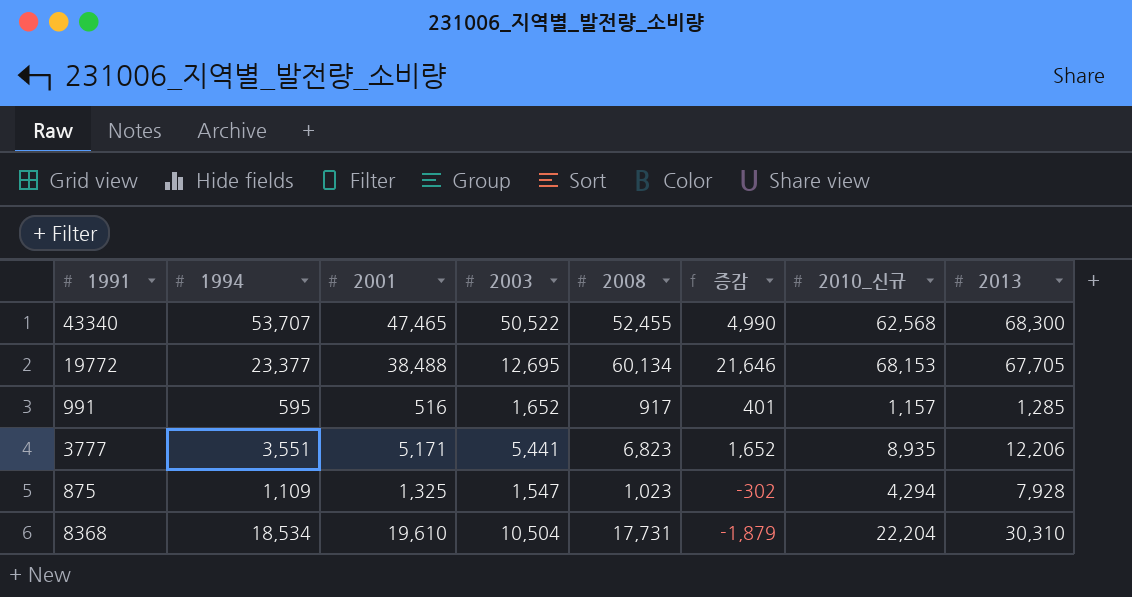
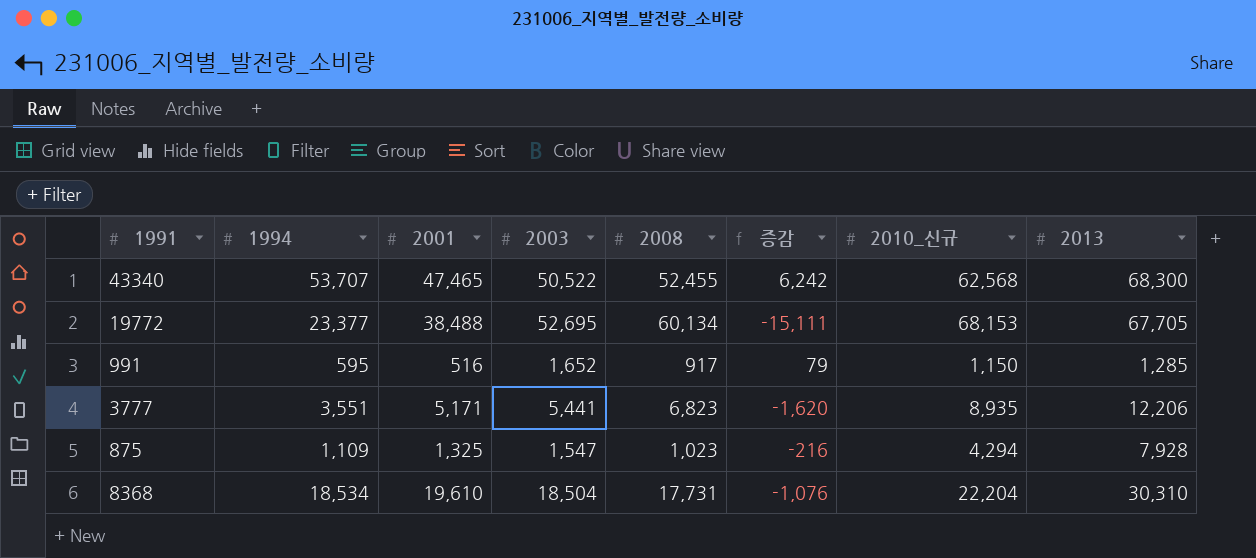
column 증감 | formula: [2008] - [2001] -> [1994] - [2001]
19772 | 2003: 12,695 -> 52,695
991 | 2010_신규: 1,157 -> 1,150
8368 | 2003: 10,504 -> 18,504

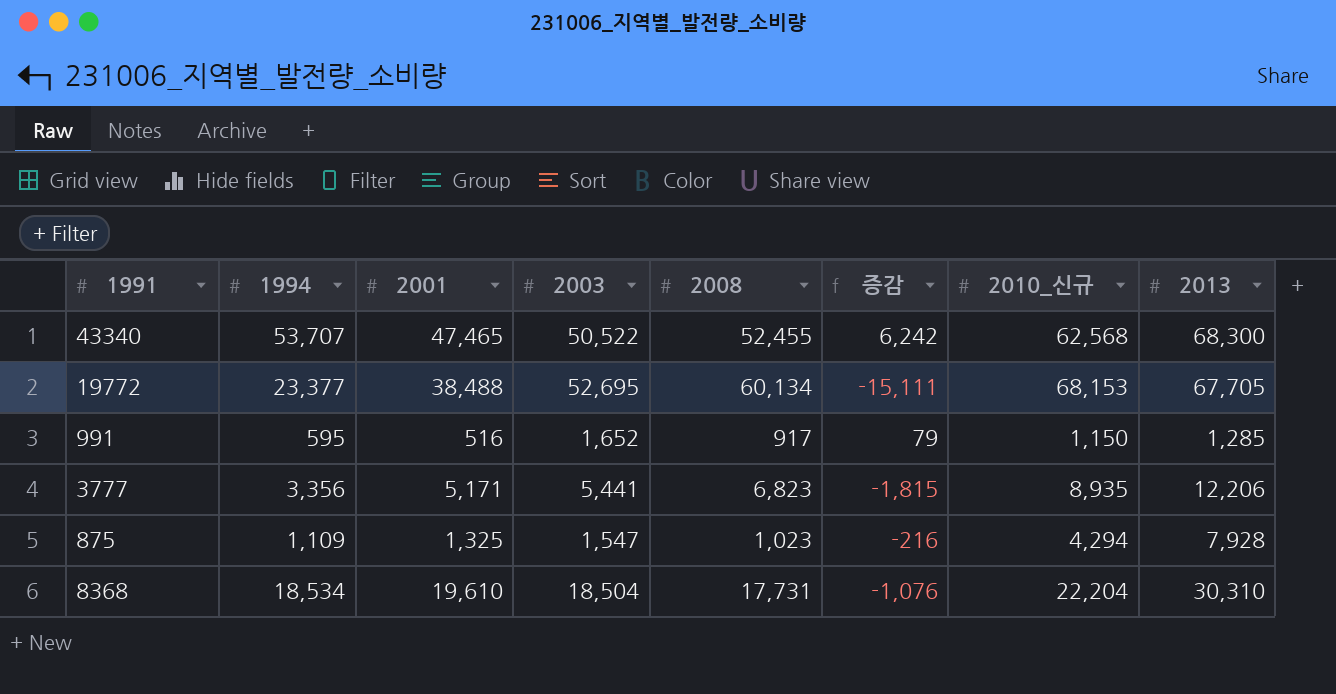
3777 | 1994: 3,551 -> 3,356
3777 | 증감: -1,620 -> -1,815

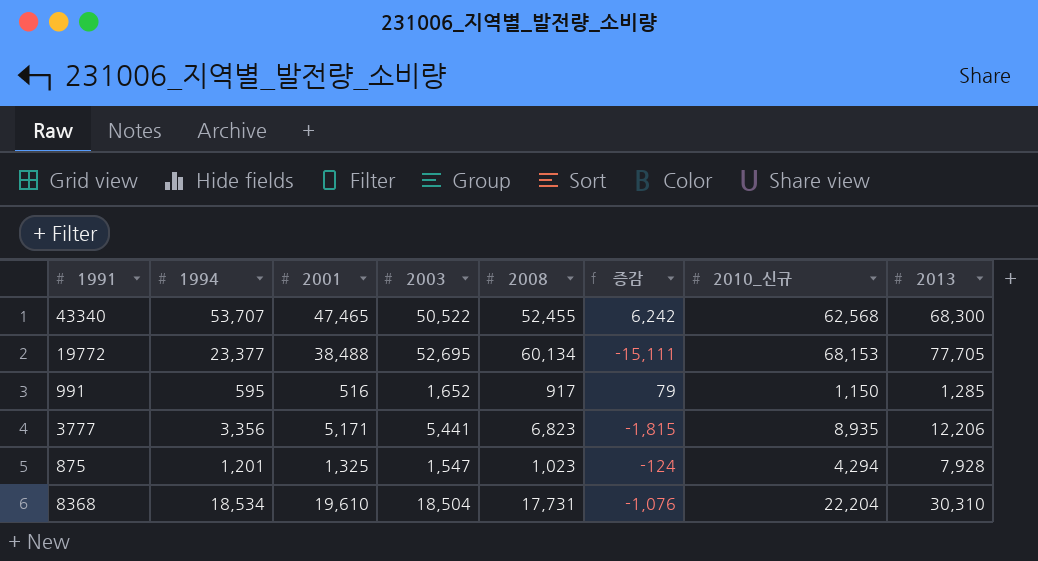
19772 | 2013: 67,705 -> 77,705
875 | 1994: 1,109 -> 1,201
875 | 증감: -216 -> -124

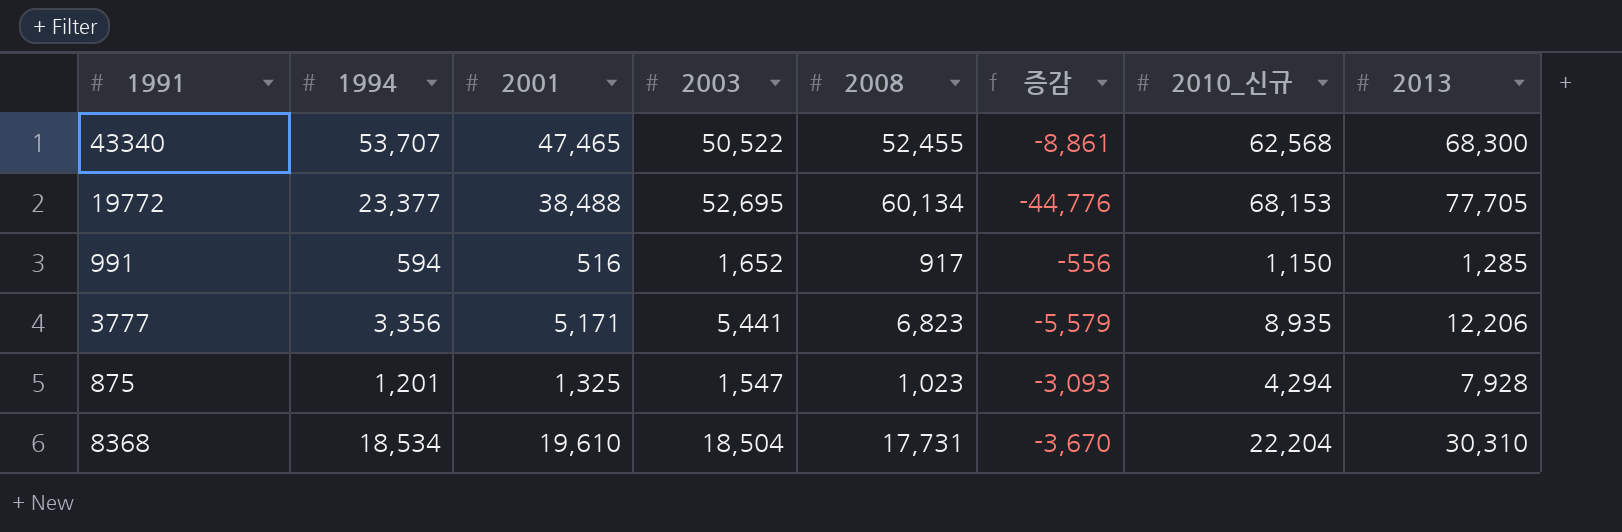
column 증감 | formula: [1994] - [2001] -> [1994] - [2010_신규]
991 | 1994: 595 -> 594

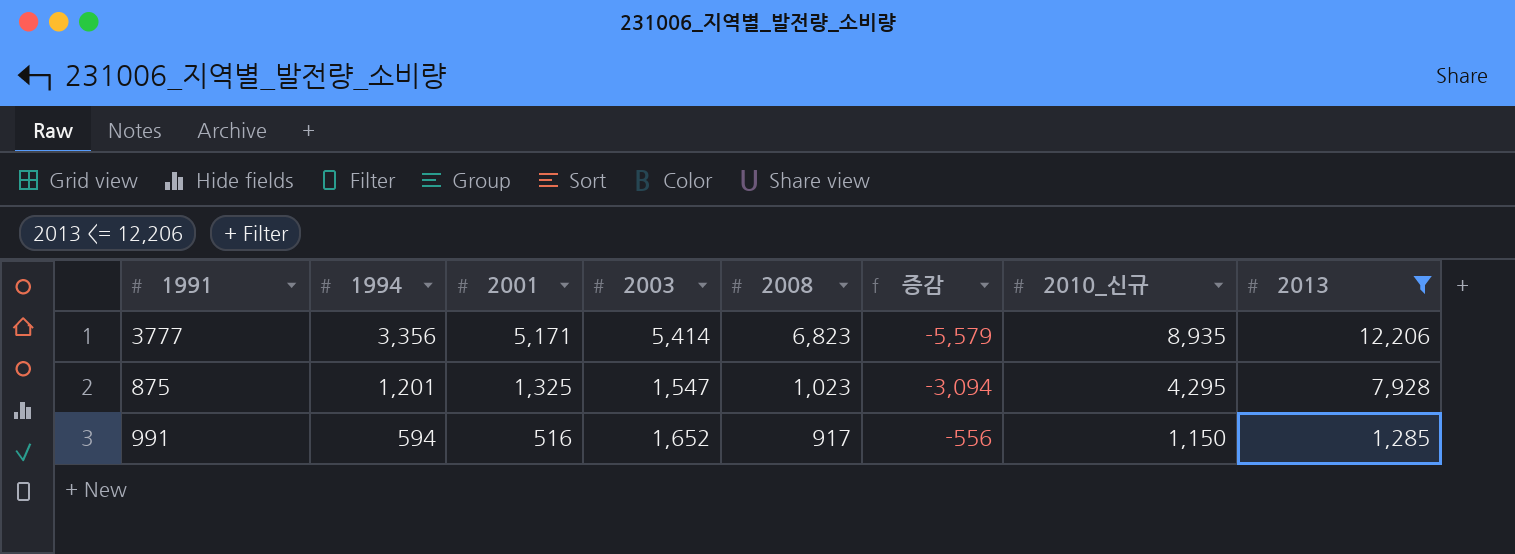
filter: none -> 2013 <= 12,206
row order: none -> 1994 descending
3777 | 2003: 5,441 -> 5,414
875 | 증감: -3,093 -> -3,094
875 | 2010_신규: 4,294 -> 4,295

